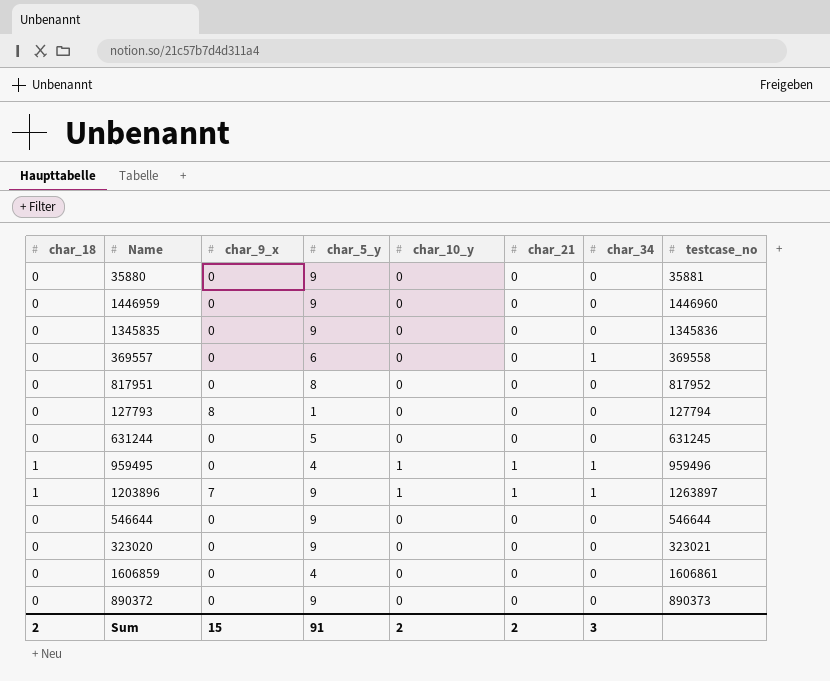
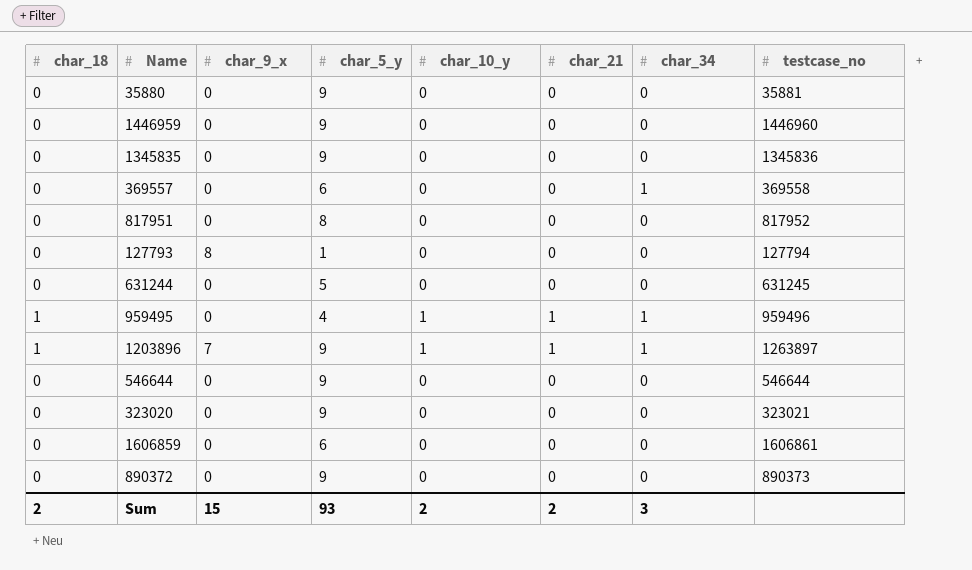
1606859 | char_5_y: 4 -> 6
Sum | char_5_y: 91 -> 93

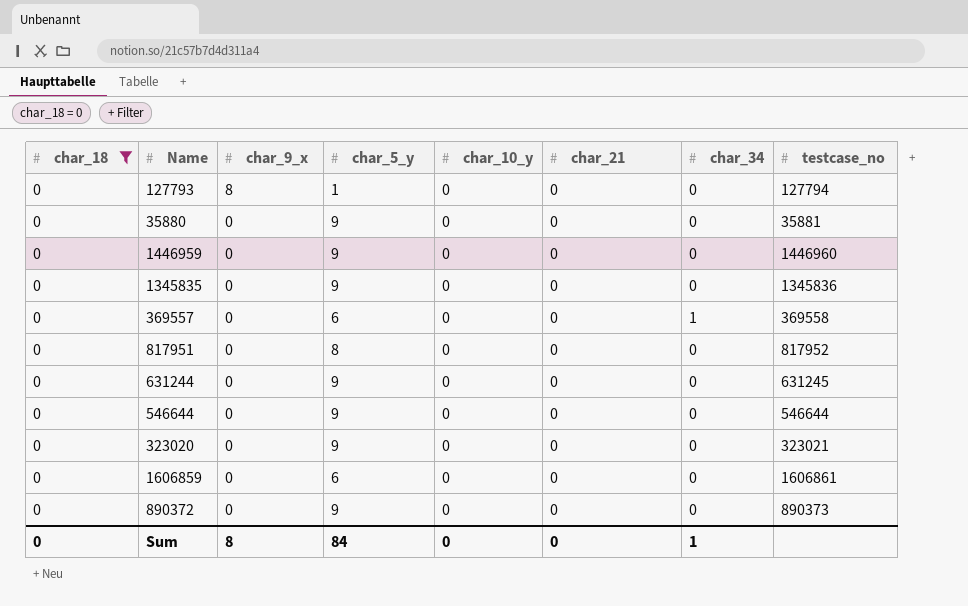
filter: none -> char_18 = 0
row order: none -> char_9_x descending
631244 | char_5_y: 5 -> 9
Sum | char_18: 2 -> 0
Sum | char_9_x: 15 -> 8
Sum | char_5_y: 93 -> 84
Sum | char_10_y: 2 -> 0
Sum | char_21: 2 -> 0
Sum | char_34: 3 -> 1

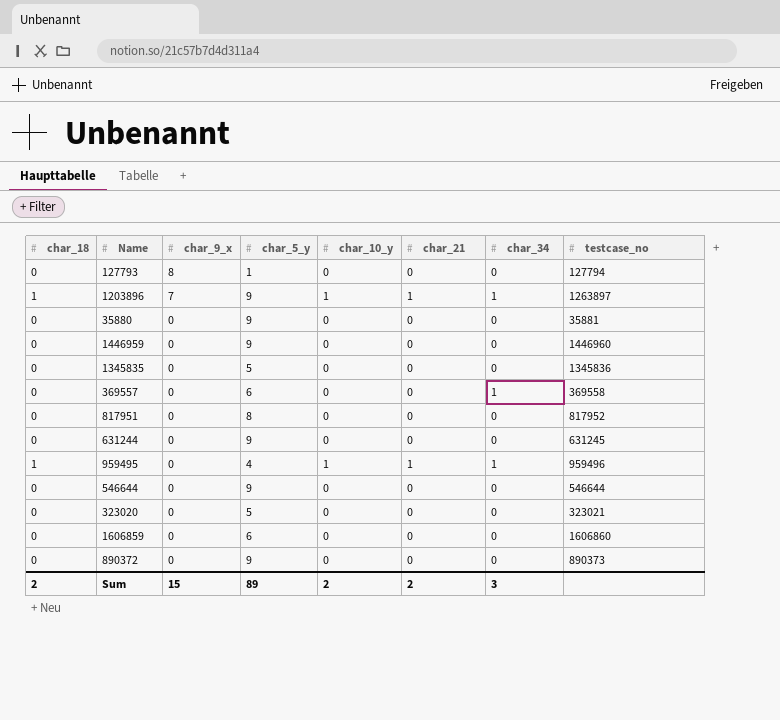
filter: char_18 = 0 -> none
1345835 | char_5_y: 9 -> 5
323020 | char_5_y: 9 -> 5
1606859 | testcase_no: 1606861 -> 1606860
Sum | char_18: 0 -> 2
Sum | char_9_x: 8 -> 15
Sum | char_5_y: 84 -> 89
Sum | char_10_y: 0 -> 2
Sum | char_21: 0 -> 2
Sum | char_34: 1 -> 3

